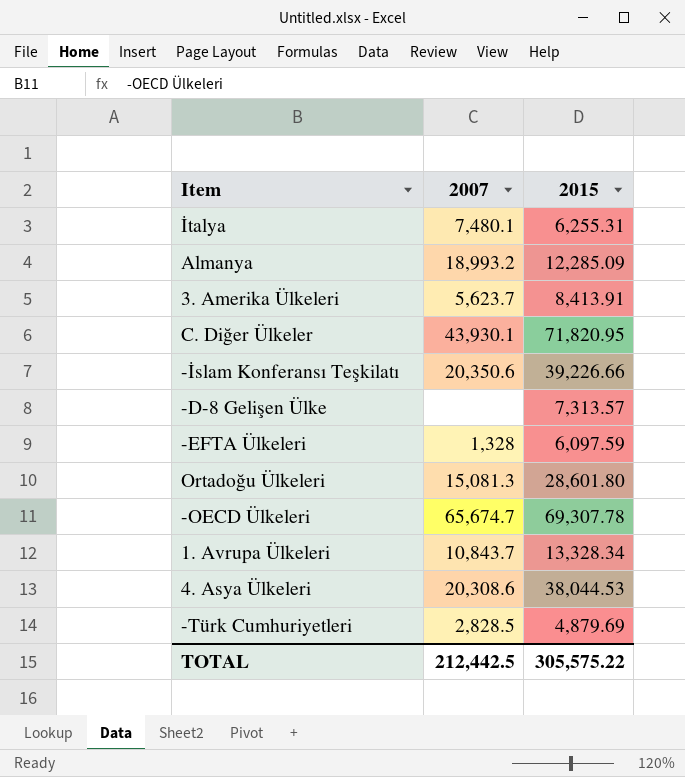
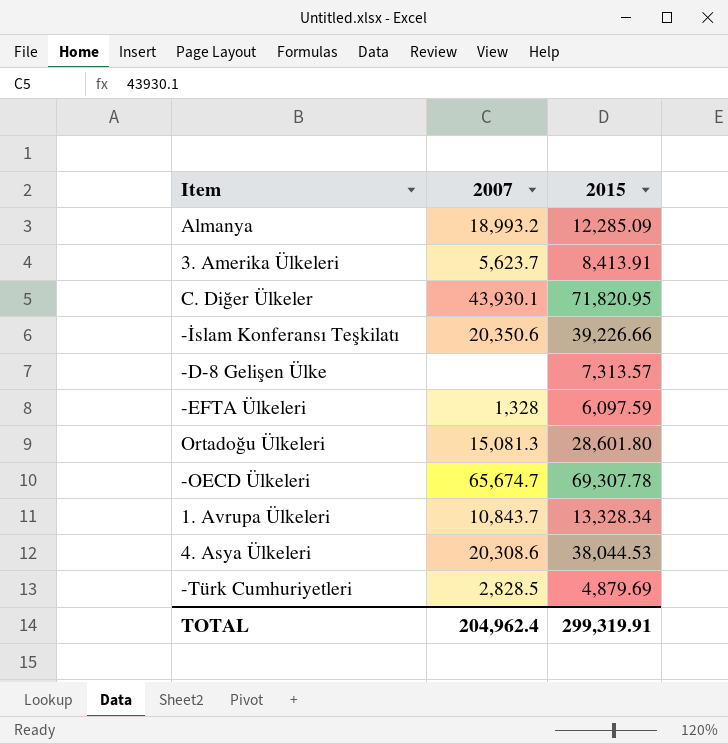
row İtalya: 7,480.1 | 6,255.31 -> none
TOTAL | 2007: 212,442.5 -> 204,962.4
TOTAL | 2015: 305,575.22 -> 299,319.91

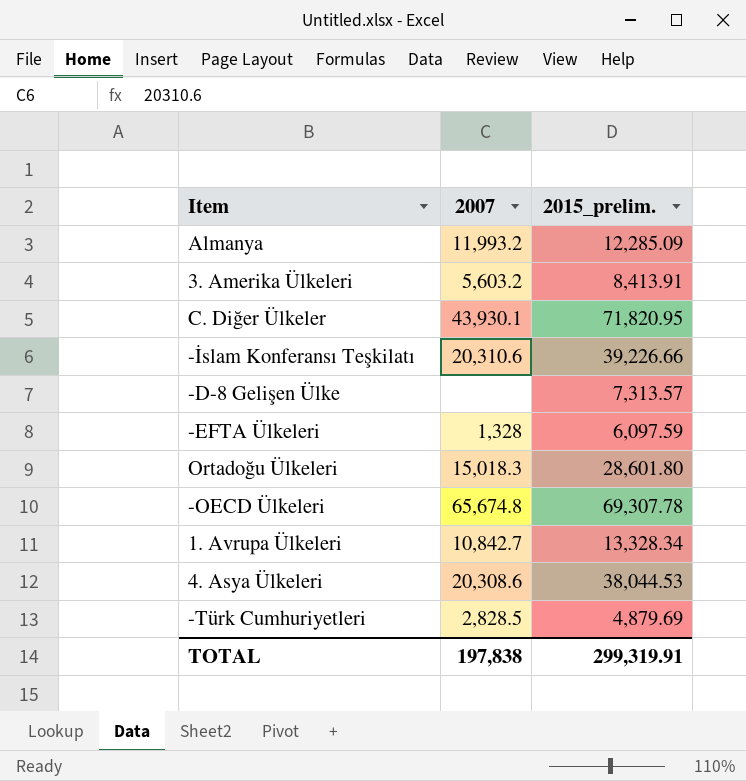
column name: 2015 -> 2015_prelim.
Almanya | 2007: 18,993.2 -> 11,993.2
3. Amerika Ülkeleri | 2007: 5,623.7 -> 5,603.2
-İslam Konferansı Teşkilatı | 2007: 20,350.6 -> 20,310.6
Ortadoğu Ülkeleri | 2007: 15,081.3 -> 15,018.3
-OECD Ülkeleri | 2007: 65,674.7 -> 65,674.8
1. Avrupa Ülkeleri | 2007: 10,843.7 -> 10,842.7
TOTAL | 2007: 204,962.4 -> 197,838

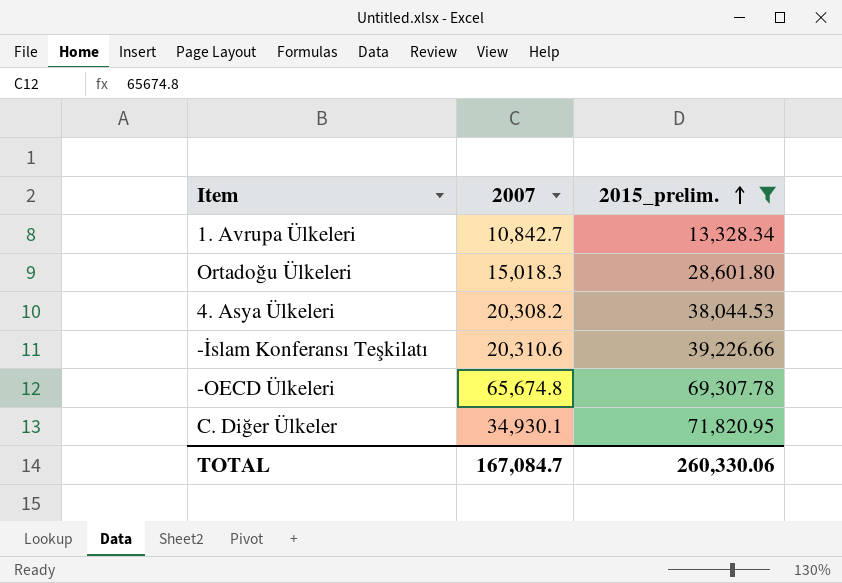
filter: none -> 2015_prelim. >= 13,328.34
row order: none -> 2015_prelim. ascending
4. Asya Ülkeleri | 2007: 20,308.6 -> 20,308.2
C. Diğer Ülkeler | 2007: 43,930.1 -> 34,930.1
TOTAL | 2007: 197,838 -> 167,084.7
TOTAL | 2015_prelim.: 299,319.91 -> 260,330.06

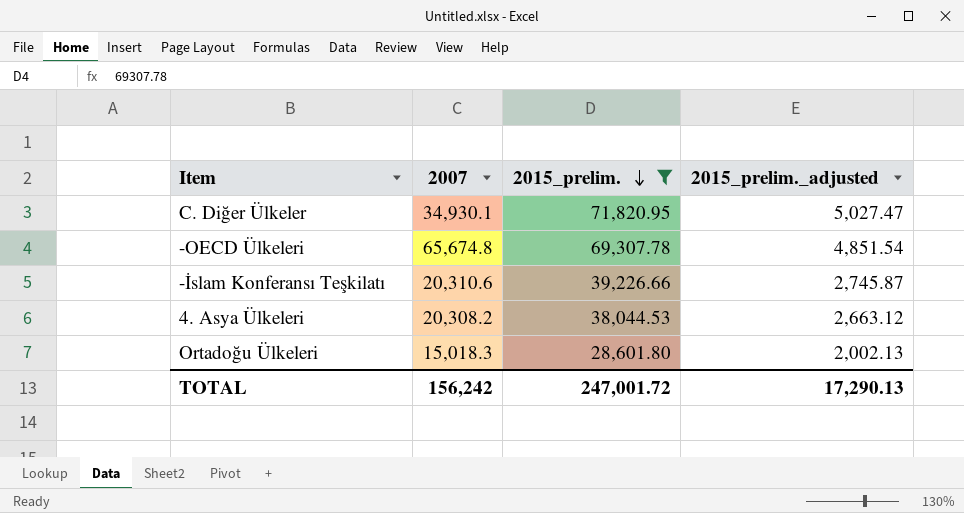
row order: 2015_prelim. ascending -> 2015_prelim. descending
column 2015_prelim._adjusted | formula: none -> [2015_prelim.] * 0.07
row 1. Avrupa Ülkeleri: 10,842.7 | 13,328.34 -> none
TOTAL | 2007: 167,084.7 -> 156,242
TOTAL | 2015_prelim.: 260,330.06 -> 247,001.72

